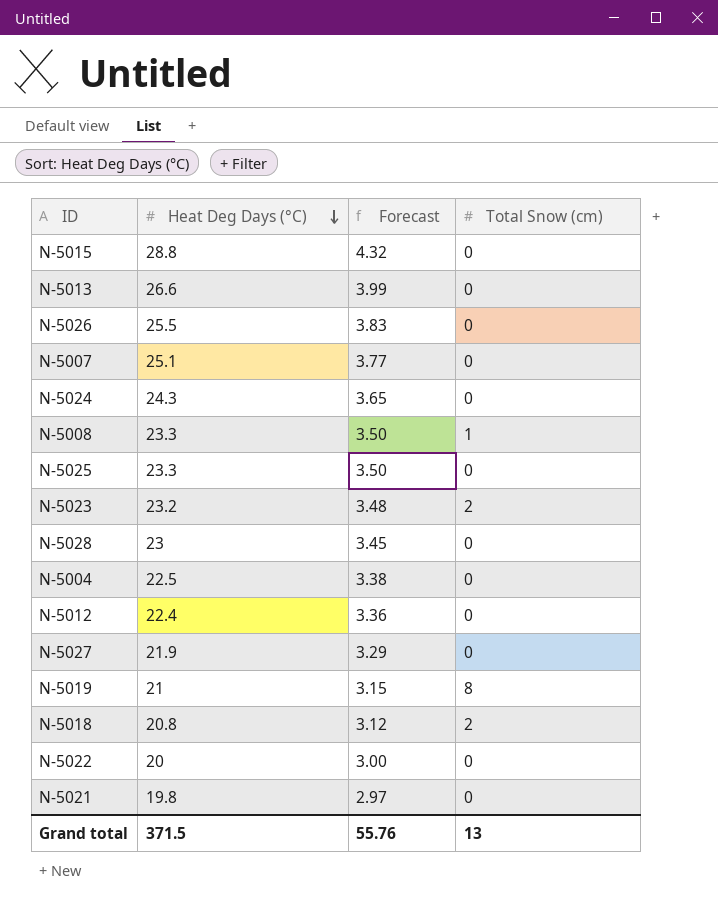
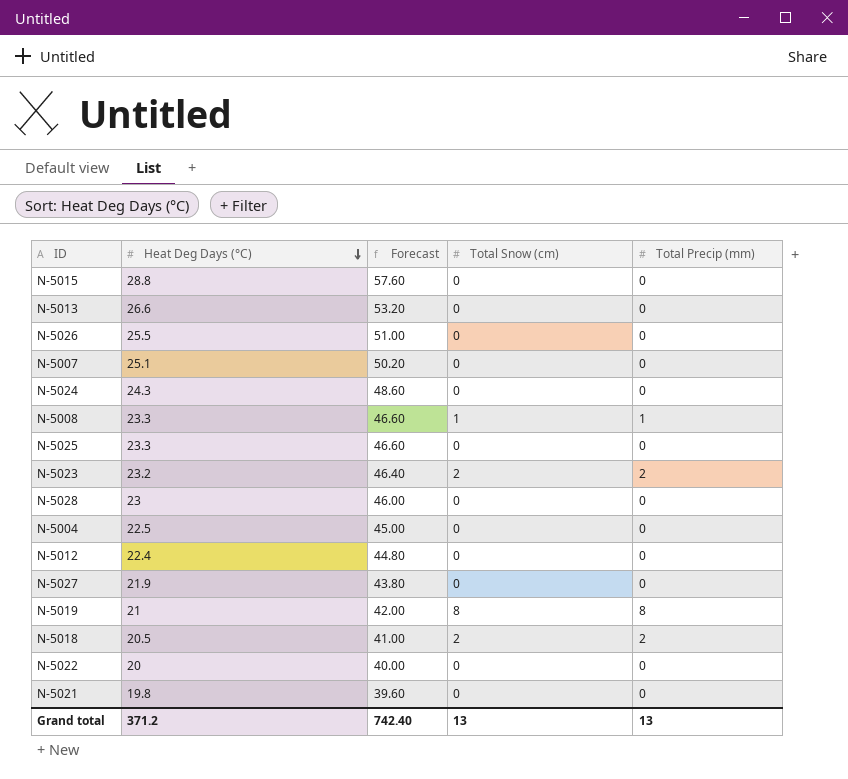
column Forecast | formula: [Heat Deg Days (°C)] * 0.15 -> [Heat Deg Days (°C)] * 2
column Total Precip (mm) | position: none -> 5
N-5018 | Heat Deg Days (°C): 20.8 -> 20.5
Grand total | Heat Deg Days (°C): 371.5 -> 371.2
Grand total | Forecast: 55.76 -> 742.40

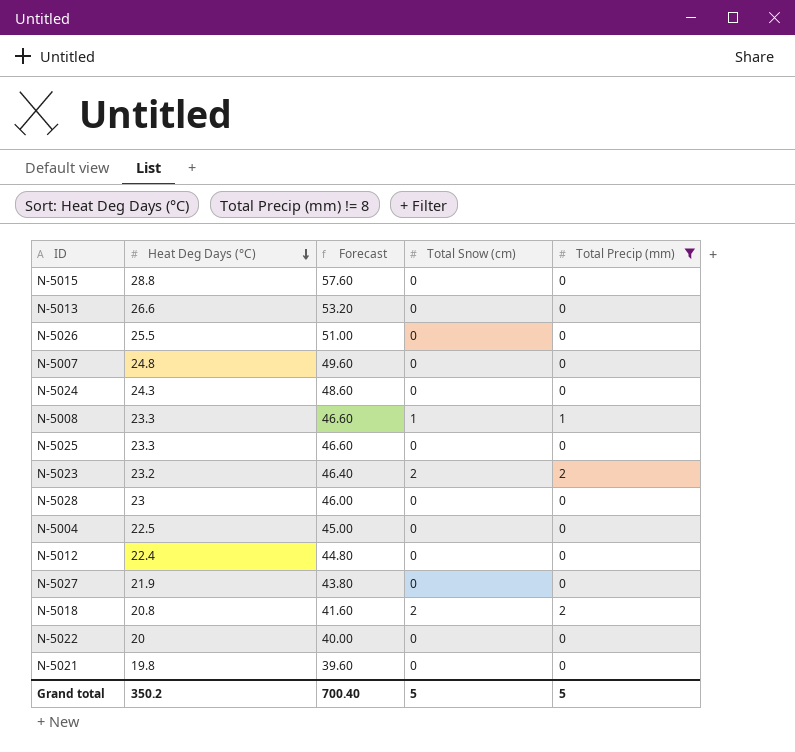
filter: none -> Total Precip (mm) != 8
N-5007 | Heat Deg Days (°C): 25.1 -> 24.8
N-5007 | Forecast: 50.20 -> 49.60
N-5018 | Heat Deg Days (°C): 20.5 -> 20.8
N-5018 | Forecast: 41.00 -> 41.60
Grand total | Heat Deg Days (°C): 371.2 -> 350.2
Grand total | Forecast: 742.40 -> 700.40
Grand total | Total Snow (cm): 13 -> 5
Grand total | Total Precip (mm): 13 -> 5

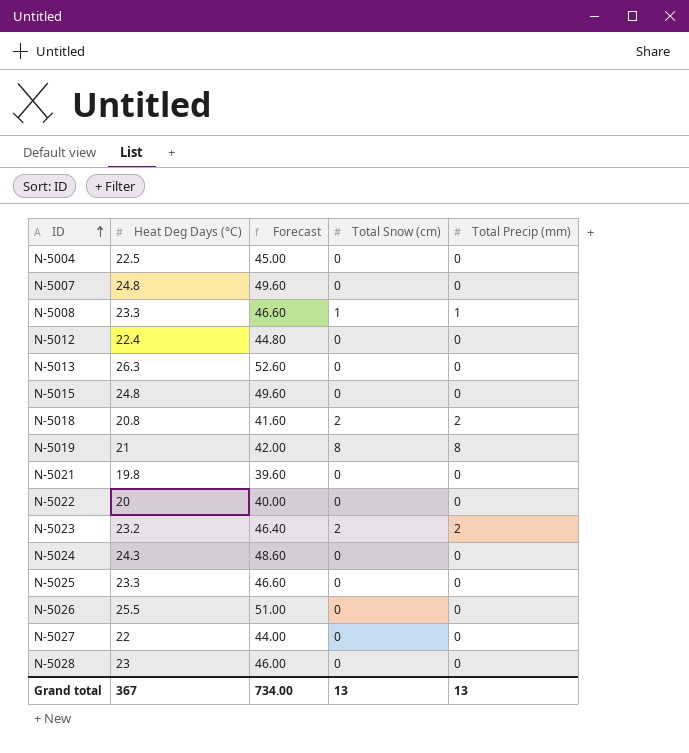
filter: Total Precip (mm) != 8 -> none
row order: Heat Deg Days (°C) descending -> ID ascending
N-5013 | Heat Deg Days (°C): 26.6 -> 26.3
N-5013 | Forecast: 53.20 -> 52.60
N-5015 | Heat Deg Days (°C): 28.8 -> 24.8
N-5015 | Forecast: 57.60 -> 49.60
N-5027 | Heat Deg Days (°C): 21.9 -> 22
N-5027 | Forecast: 43.80 -> 44.00
Grand total | Heat Deg Days (°C): 350.2 -> 367
Grand total | Forecast: 700.40 -> 734.00
Grand total | Total Snow (cm): 5 -> 13
Grand total | Total Precip (mm): 5 -> 13

